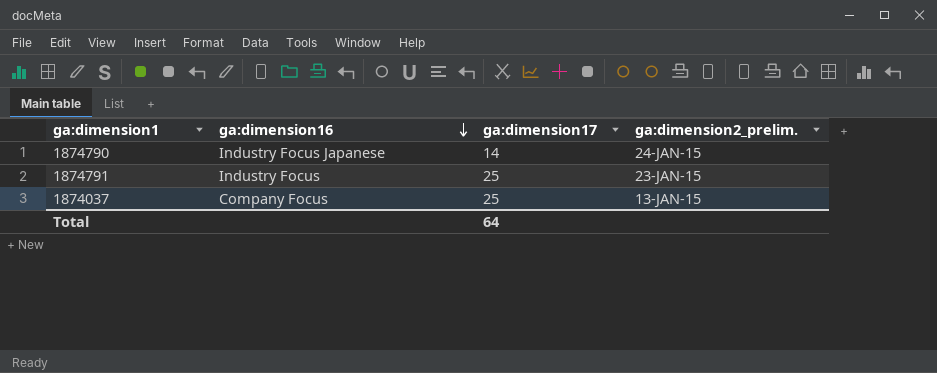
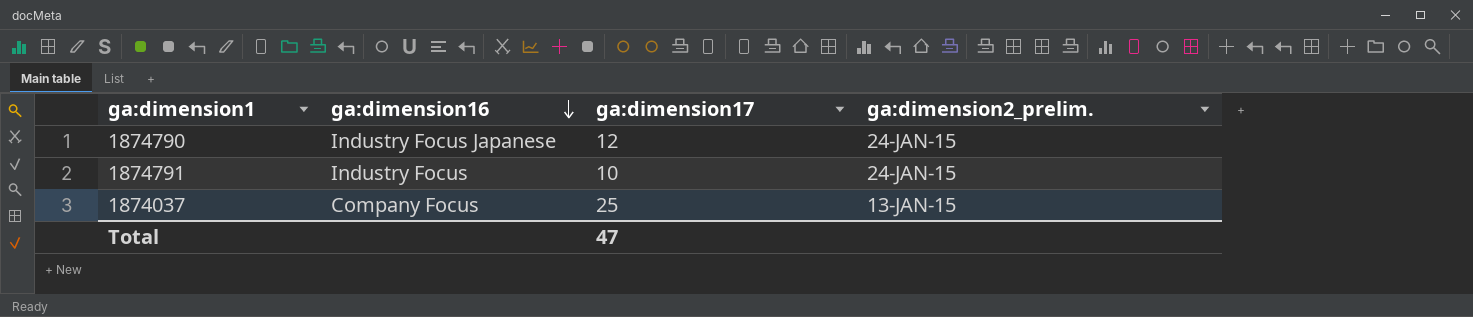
1874790 | ga:dimension17: 14 -> 12
1874791 | ga:dimension17: 25 -> 10
1874791 | ga:dimension2_prelim.: 23-JAN-15 -> 24-JAN-15
Total | ga:dimension17: 64 -> 47

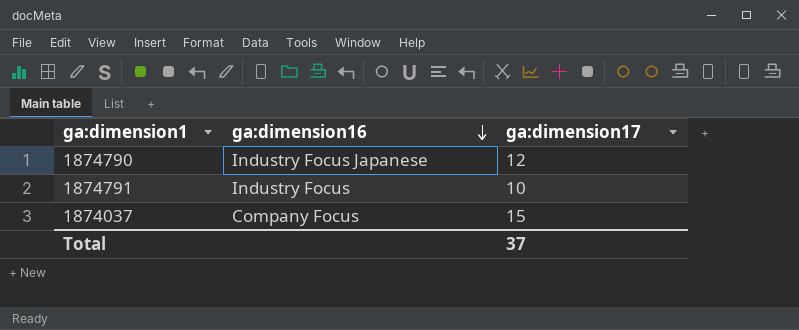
column ga:dimension2_prelim. | position: 4 -> none
1874037 | ga:dimension17: 25 -> 15
Total | ga:dimension17: 47 -> 37

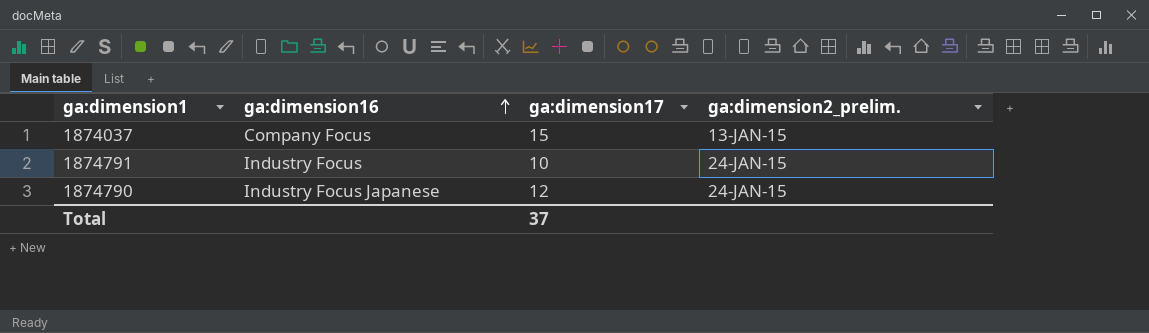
row order: ga:dimension16 descending -> ga:dimension16 ascending
column ga:dimension2_prelim. | position: none -> 4

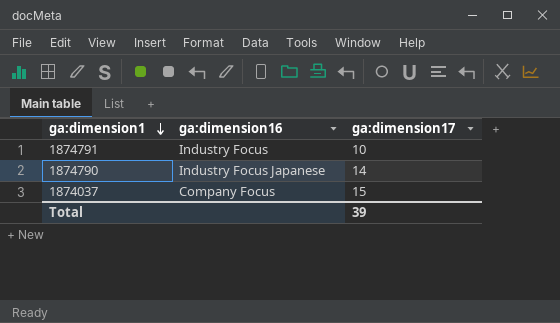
row order: ga:dimension16 ascending -> ga:dimension1 descending
column ga:dimension2_prelim. | position: 4 -> none
1874790 | ga:dimension17: 12 -> 14
Total | ga:dimension17: 37 -> 39

